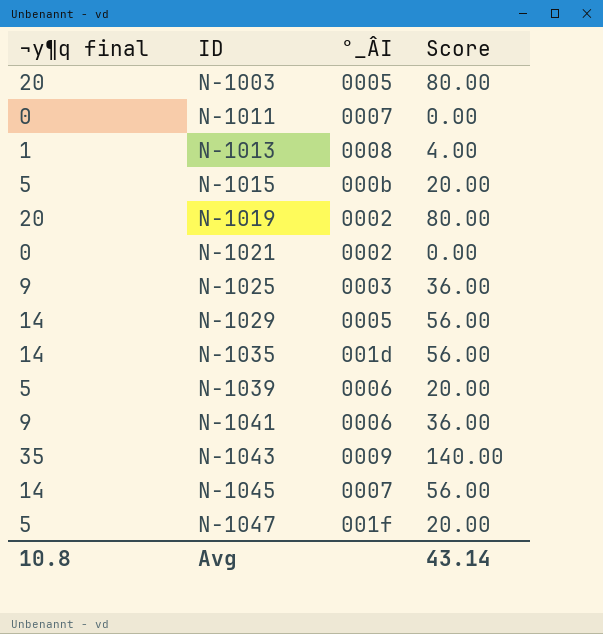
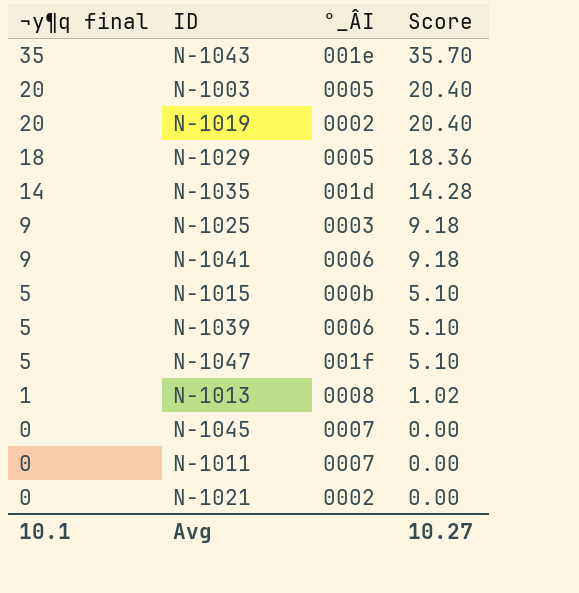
row order: ID ascending -> ¬y¶q final descending
column Score | formula: [¬y¶q final] * 4 -> [¬y¶q final] * 1.02
N-1043 | °_ÂI: 0009 -> 001e
N-1029 | ¬y¶q final: 14 -> 18
N-1045 | ¬y¶q final: 14 -> 0
Avg | ¬y¶q final: 10.8 -> 10.1
Avg | Score: 43.14 -> 10.27

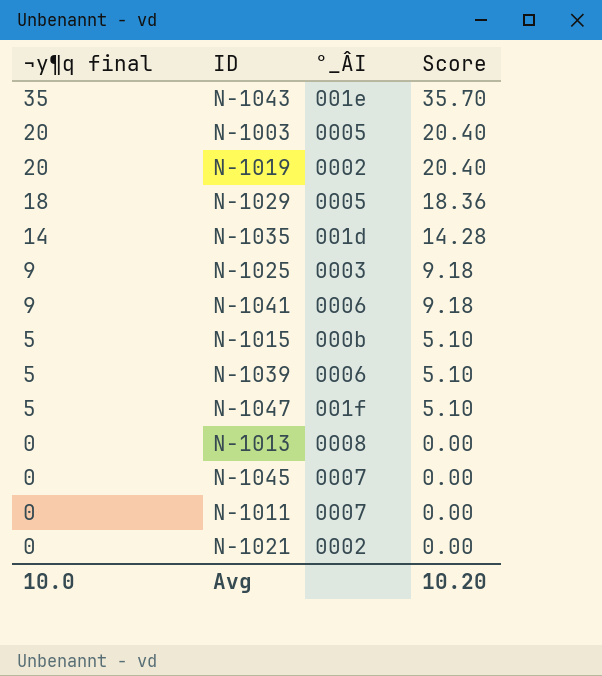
N-1013 | ¬y¶q final: 1 -> 0
N-1013 | Score: 1.02 -> 0.00
Avg | ¬y¶q final: 10.1 -> 10.0
Avg | Score: 10.27 -> 10.20

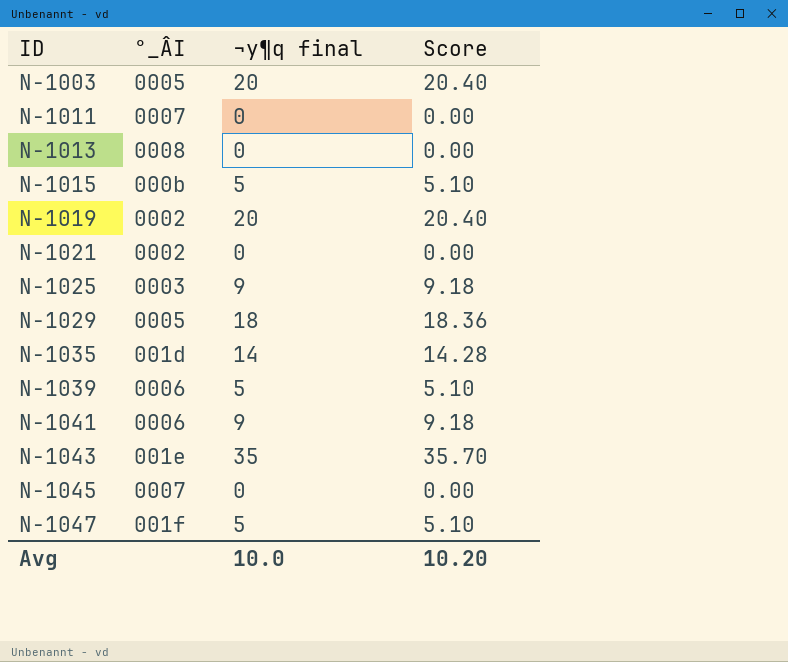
row order: ¬y¶q final descending -> ID ascending
column ¬y¶q final | position: 1 -> 3

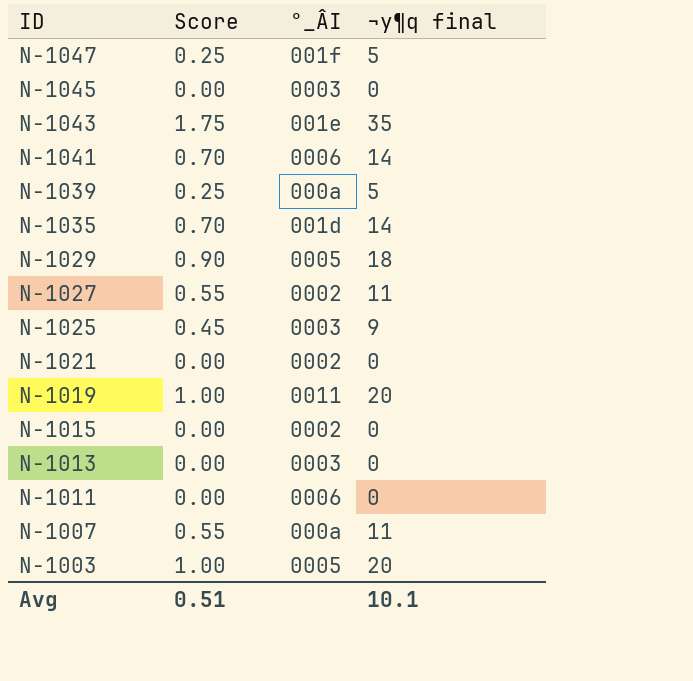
row order: ID ascending -> ID descending
column Score | formula: [¬y¶q final] * 1.02 -> [¬y¶q final] * 0.05
column Score | position: 4 -> 2
N-1045 | °_ÂI: 0007 -> 0003
N-1041 | ¬y¶q final: 9 -> 14
N-1039 | °_ÂI: 0006 -> 000a
row N-1027: none -> 0.55 | 0002 | 11
N-1019 | °_ÂI: 0002 -> 0011
N-1015 | °_ÂI: 000b -> 0002
N-1015 | ¬y¶q final: 5 -> 0
N-1013 | °_ÂI: 0008 -> 0003
N-1011 | °_ÂI: 0007 -> 0006
row N-1007: none -> 0.55 | 000a | 11
Avg | Score: 10.20 -> 0.51
Avg | ¬y¶q final: 10.0 -> 10.1

